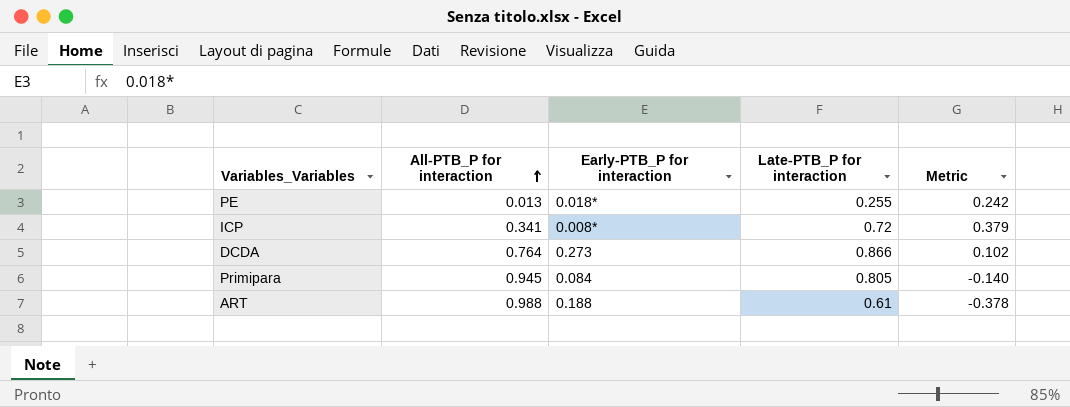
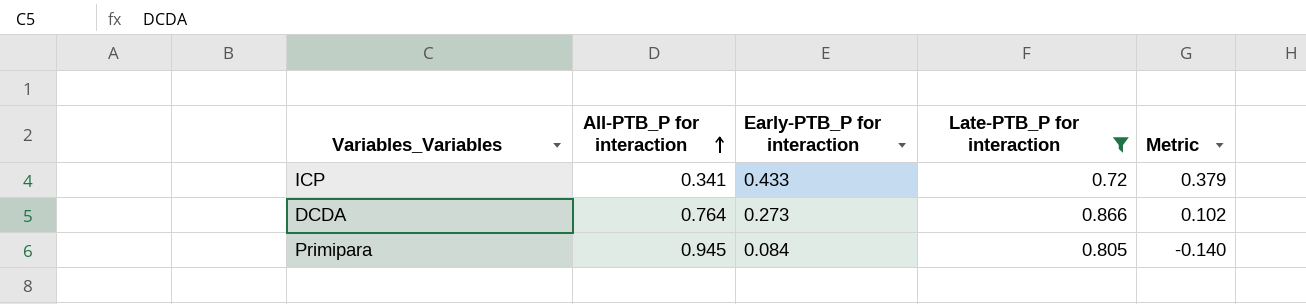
filter: none -> Late-PTB_P for interaction >= 0.72
ICP | Early-PTB_P for interaction: 0.008* -> 0.433

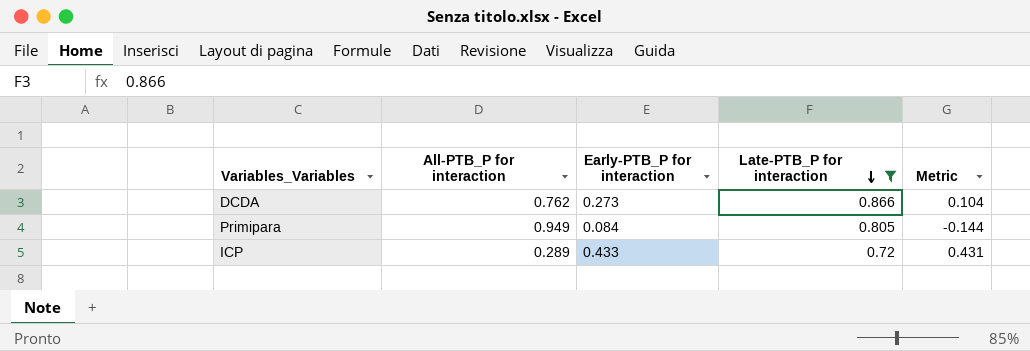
row order: All-PTB_P for interaction ascending -> Late-PTB_P for interaction descending
DCDA | All-PTB_P for interaction: 0.764 -> 0.762
DCDA | Metric: 0.102 -> 0.104
Primipara | All-PTB_P for interaction: 0.945 -> 0.949
Primipara | Metric: -0.140 -> -0.144
ICP | All-PTB_P for interaction: 0.341 -> 0.289
ICP | Metric: 0.379 -> 0.431

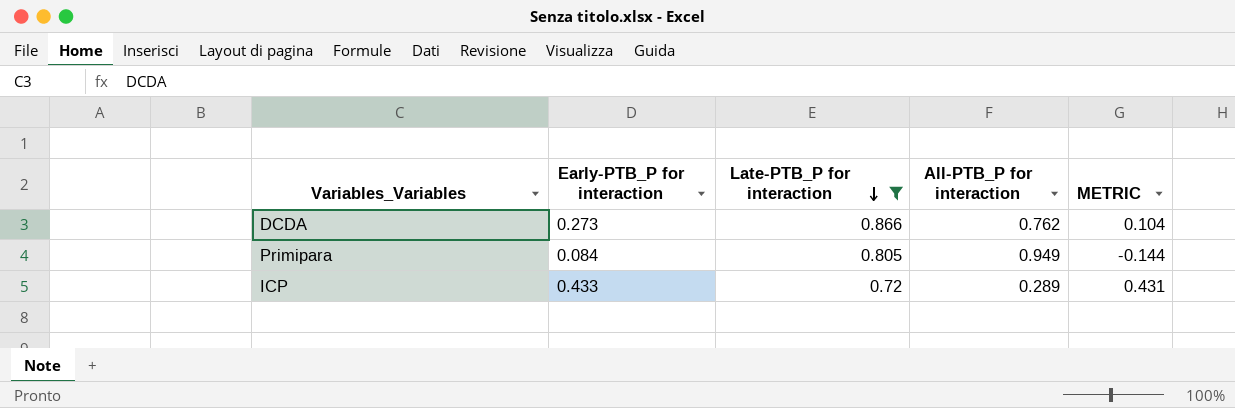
column All-PTB_P for interaction | position: 2 -> 4
column name: Metric -> METRIC

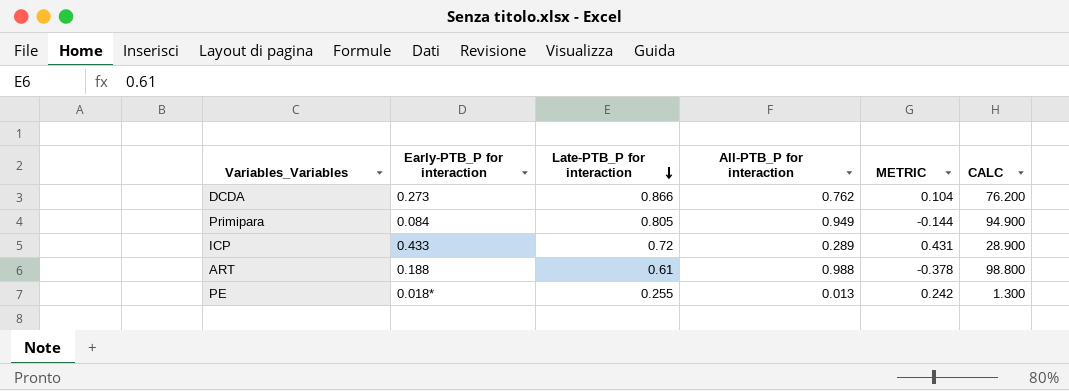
filter: Late-PTB_P for interaction >= 0.72 -> none
column CALC | formula: none -> [All-PTB_P for interaction] * 100

